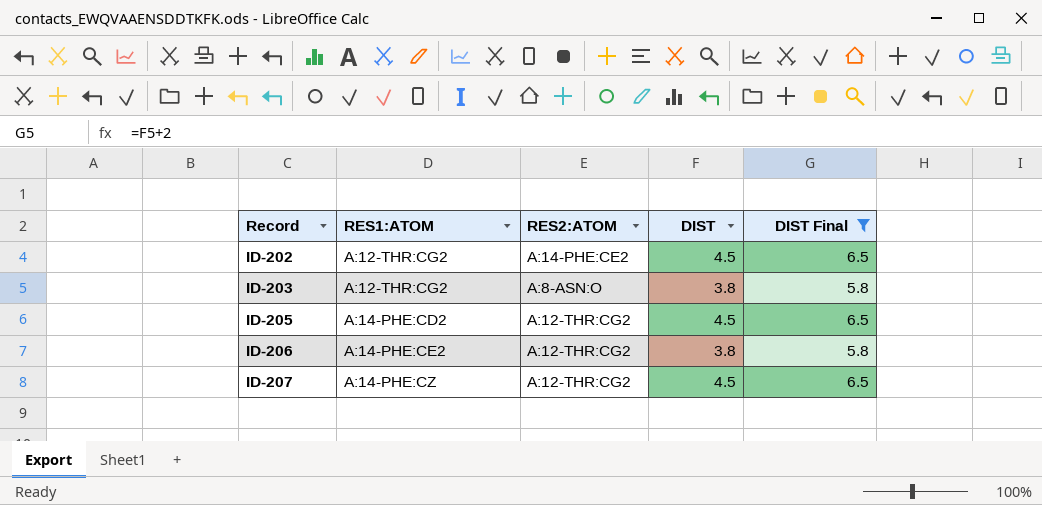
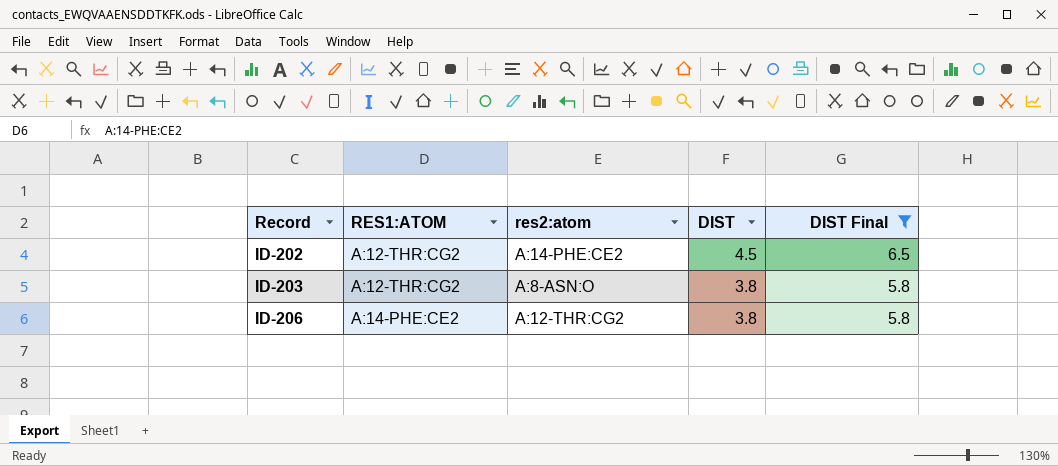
column name: RES2:ATOM -> res2:atom
row ID-205: A:14-PHE:CD2 | A:12-THR:CG2 | 4.5 | 6.5 -> none
row ID-207: A:14-PHE:CZ | A:12-THR:CG2 | 4.5 | 6.5 -> none

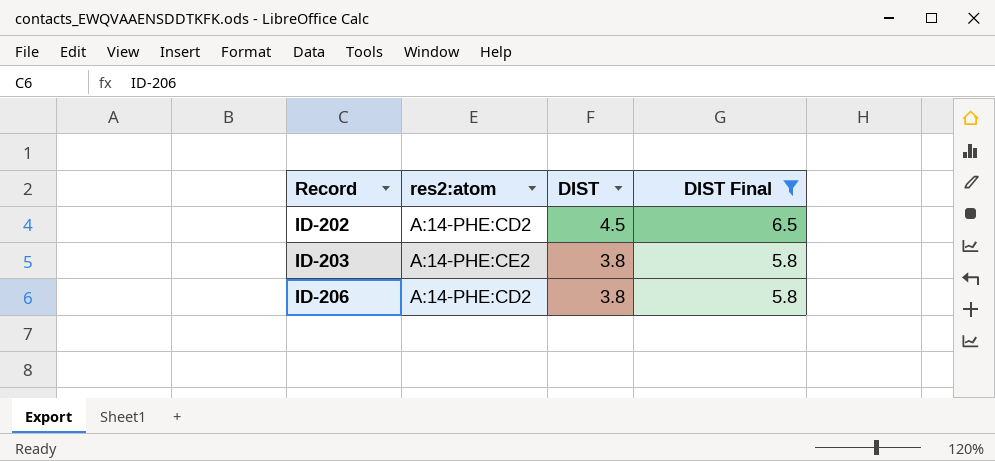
column RES1:ATOM | position: 2 -> none
ID-202 | res2:atom: A:14-PHE:CE2 -> A:14-PHE:CD2
ID-203 | res2:atom: A:8-ASN:O -> A:14-PHE:CE2
ID-206 | res2:atom: A:12-THR:CG2 -> A:14-PHE:CD2

